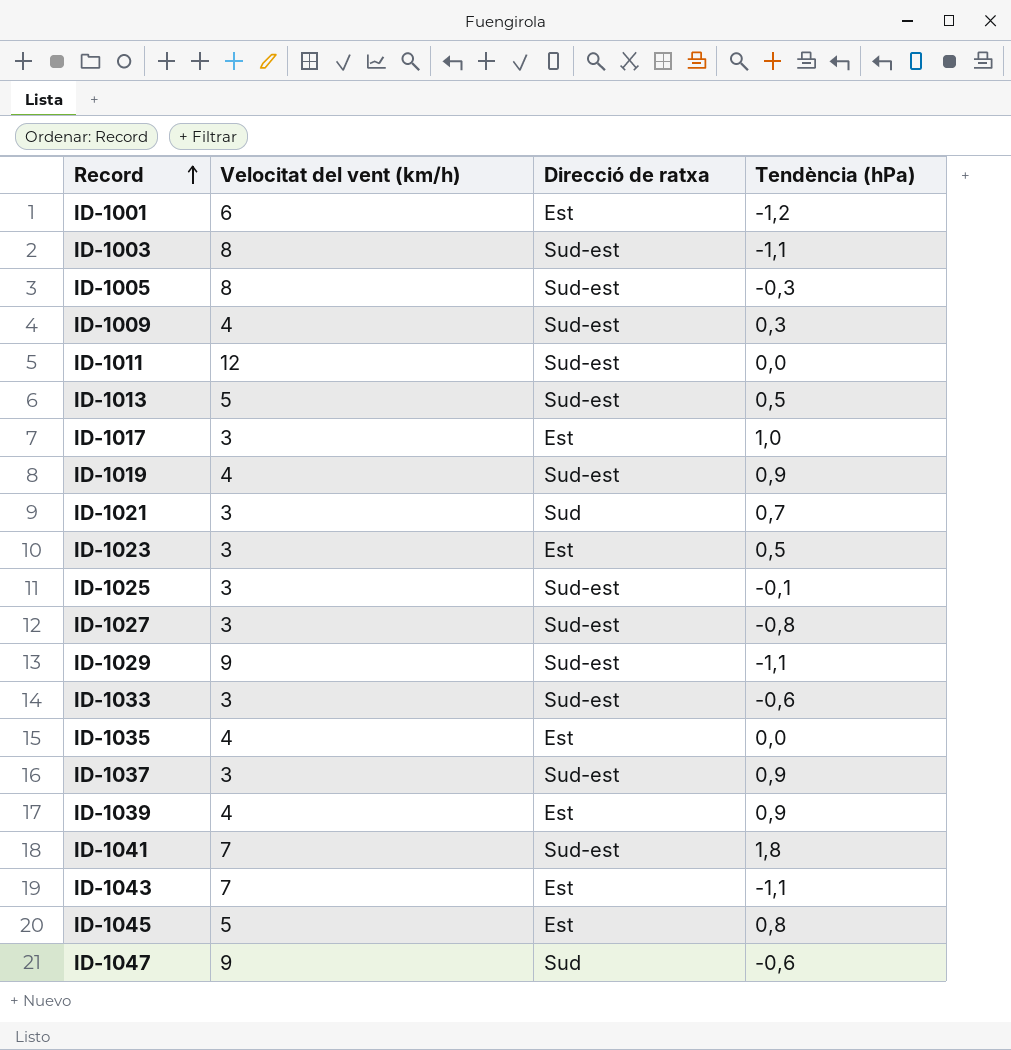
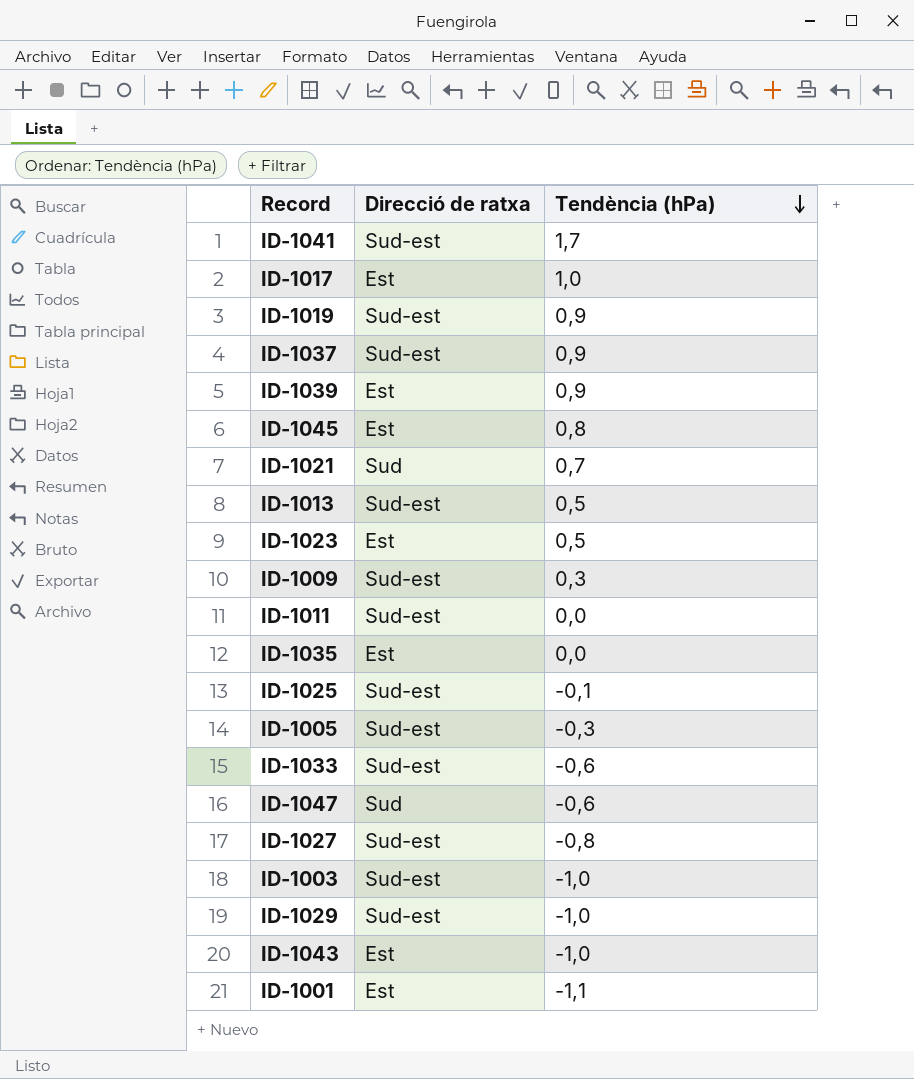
row order: Record ascending -> Tendència (hPa) descending
column Velocitat del vent (km/h) | position: 2 -> none
ID-1041 | Tendència (hPa): 1,8 -> 1,7
ID-1003 | Tendència (hPa): -1,1 -> -1,0
ID-1029 | Tendència (hPa): -1,1 -> -1,0
ID-1043 | Tendència (hPa): -1,1 -> -1,0
ID-1001 | Tendència (hPa): -1,2 -> -1,1

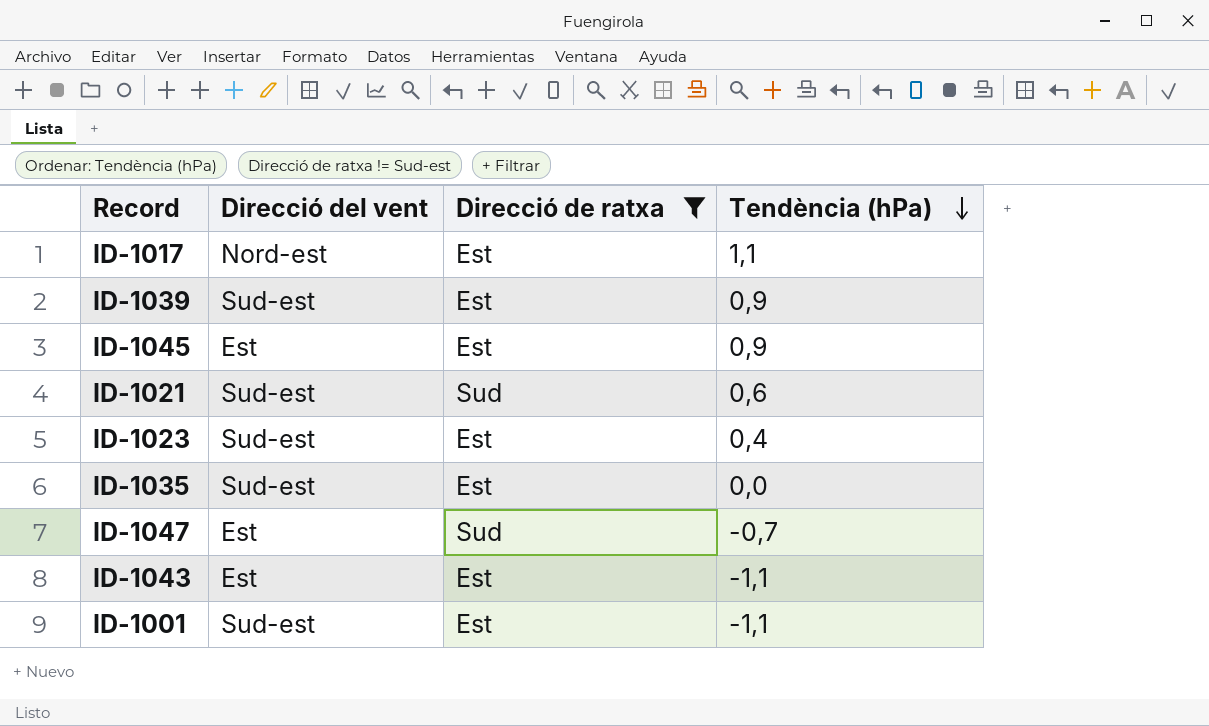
filter: none -> Direcció de ratxa != Sud-est
column Direcció del vent | position: none -> 2
ID-1017 | Tendència (hPa): 1,0 -> 1,1
ID-1045 | Tendència (hPa): 0,8 -> 0,9
ID-1021 | Tendència (hPa): 0,7 -> 0,6
ID-1023 | Tendència (hPa): 0,5 -> 0,4
ID-1047 | Tendència (hPa): -0,6 -> -0,7
ID-1043 | Tendència (hPa): -1,0 -> -1,1

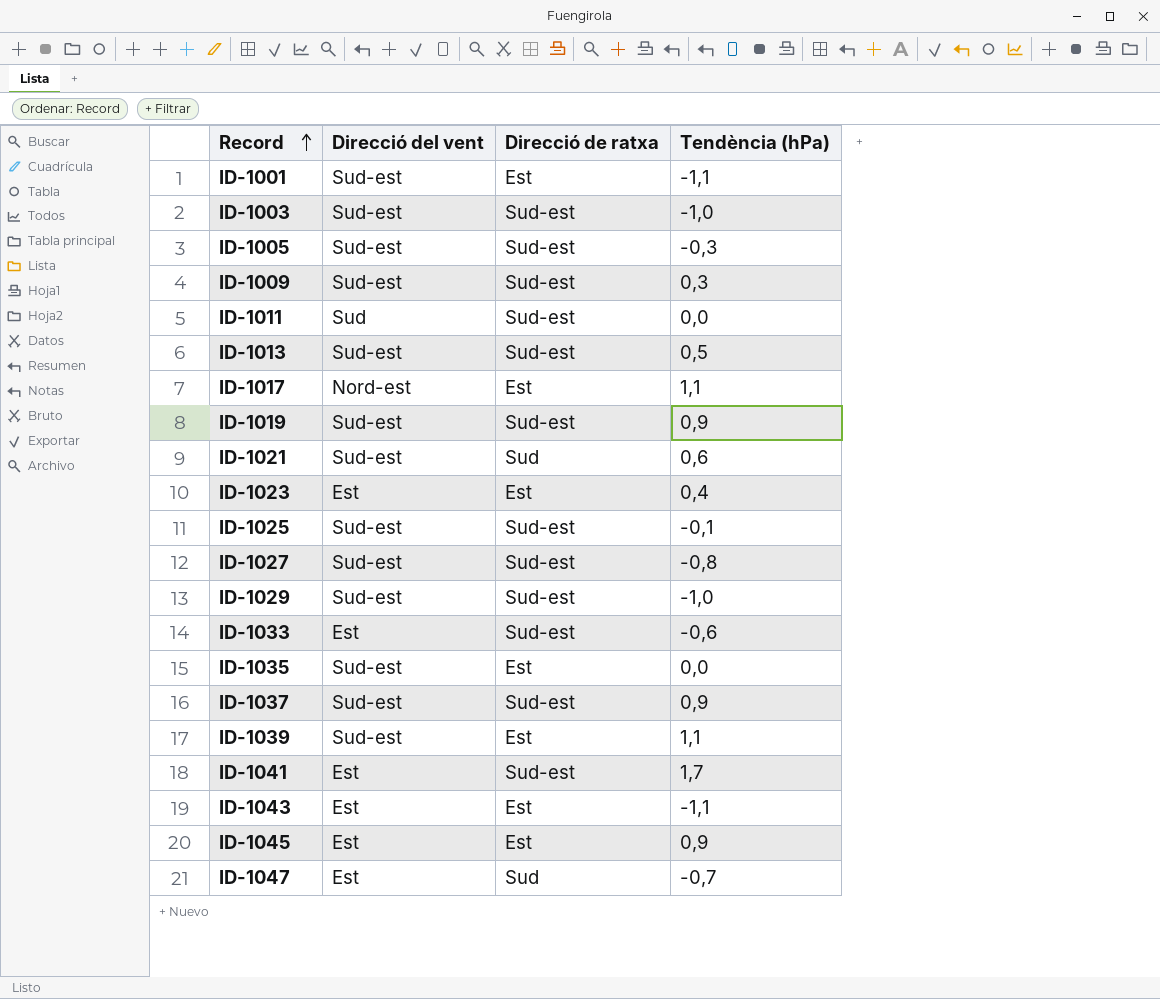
filter: Direcció de ratxa != Sud-est -> none
row order: Tendència (hPa) descending -> Record ascending
ID-1023 | Direcció del vent: Sud-est -> Est
ID-1039 | Tendència (hPa): 0,9 -> 1,1

